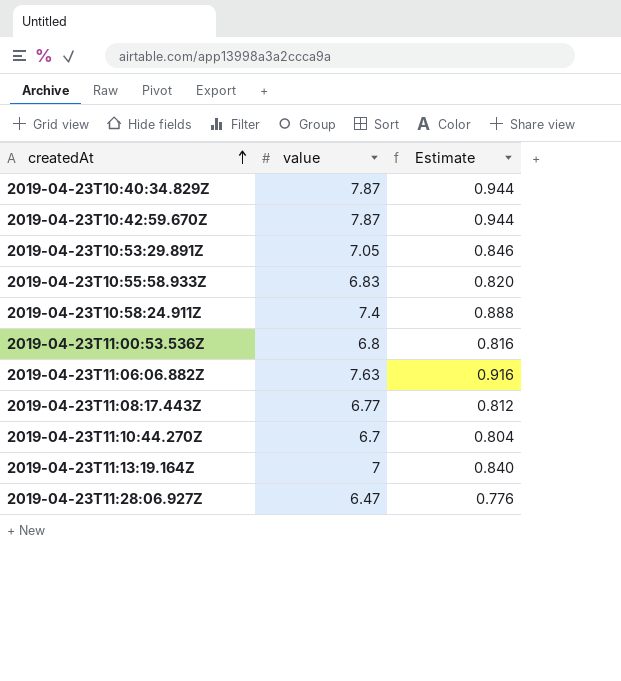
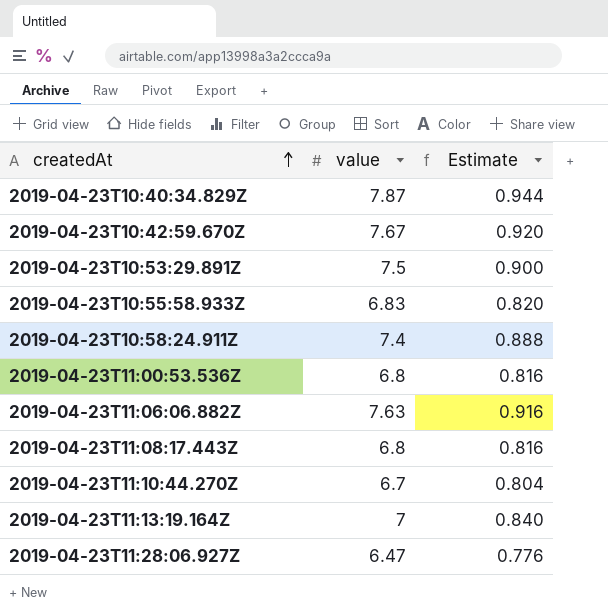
2019-04-23T10:42:59.670Z | value: 7.87 -> 7.67
2019-04-23T10:42:59.670Z | Estimate: 0.944 -> 0.920
2019-04-23T10:53:29.891Z | value: 7.05 -> 7.5
2019-04-23T10:53:29.891Z | Estimate: 0.846 -> 0.900
2019-04-23T11:08:17.443Z | value: 6.77 -> 6.8
2019-04-23T11:08:17.443Z | Estimate: 0.812 -> 0.816

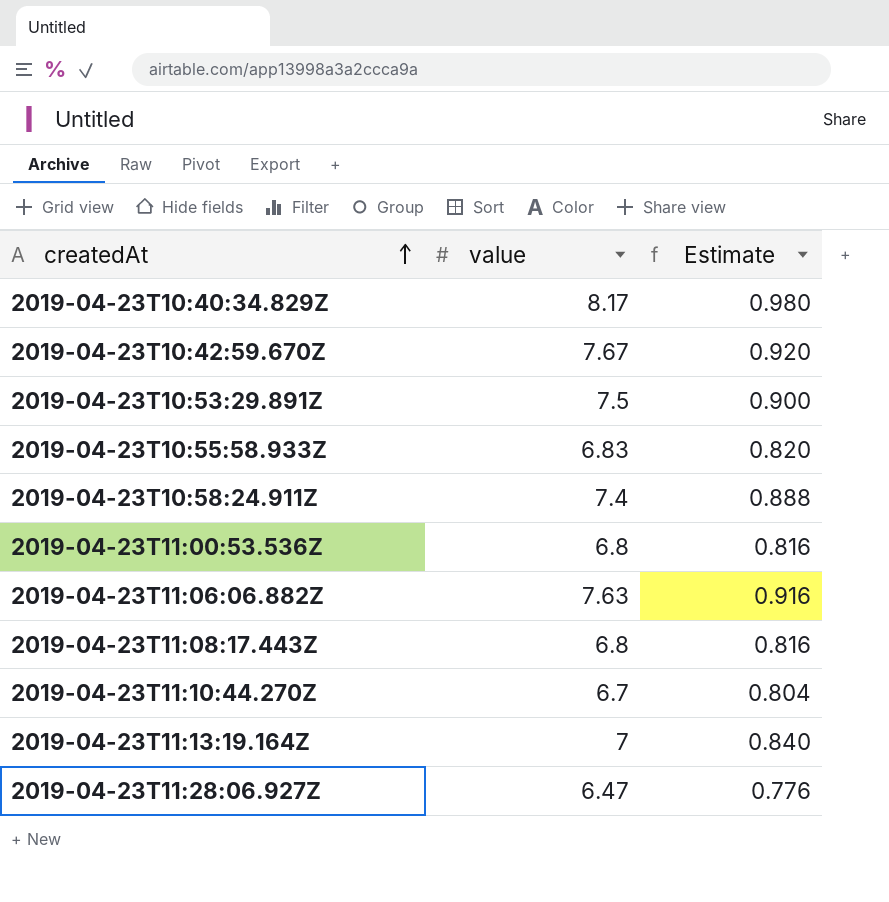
2019-04-23T10:40:34.829Z | value: 7.87 -> 8.17
2019-04-23T10:40:34.829Z | Estimate: 0.944 -> 0.980

